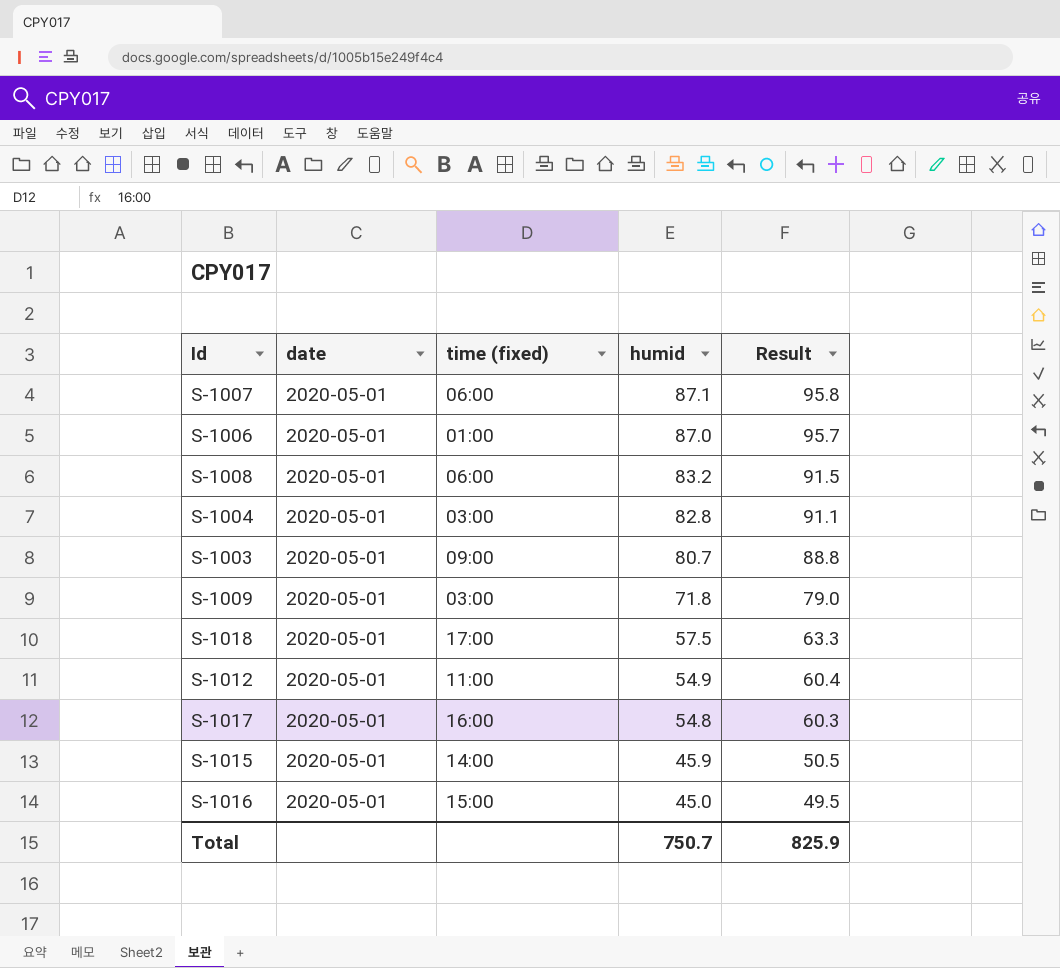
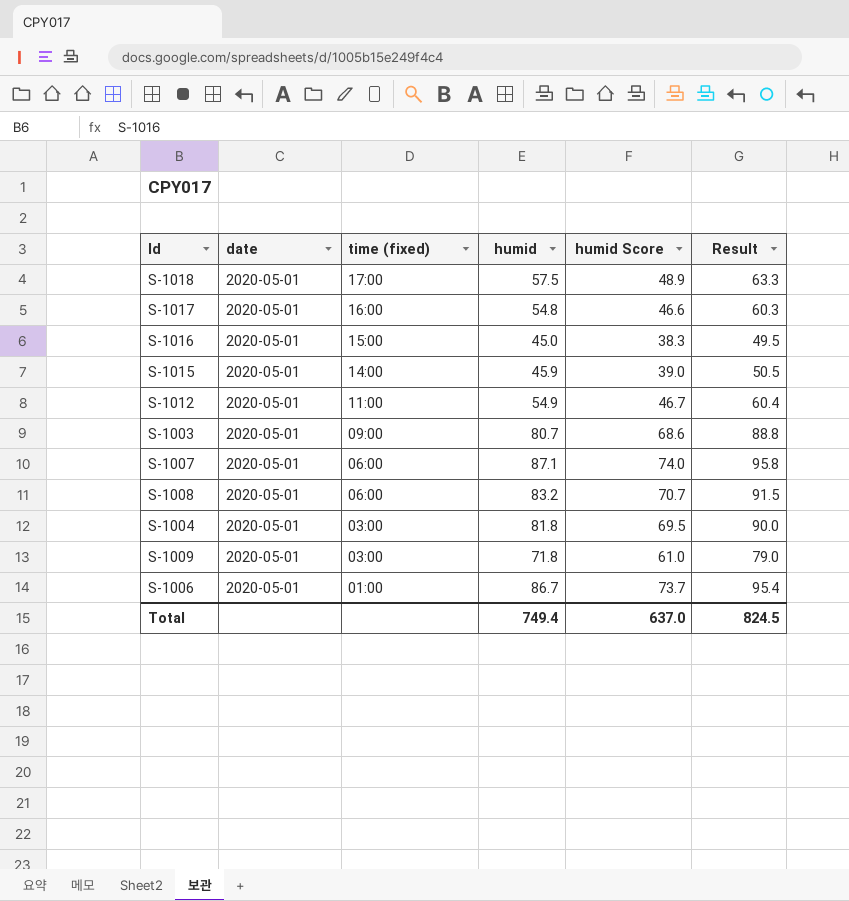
row order: humid descending -> time (fixed) descending
column humid Score | formula: none -> [humid] * 0.85
S-1004 | humid: 82.8 -> 81.8
S-1004 | Result: 91.1 -> 90.0
S-1006 | humid: 87.0 -> 86.7
S-1006 | Result: 95.7 -> 95.4
Total | humid: 750.7 -> 749.4
Total | Result: 825.9 -> 824.5

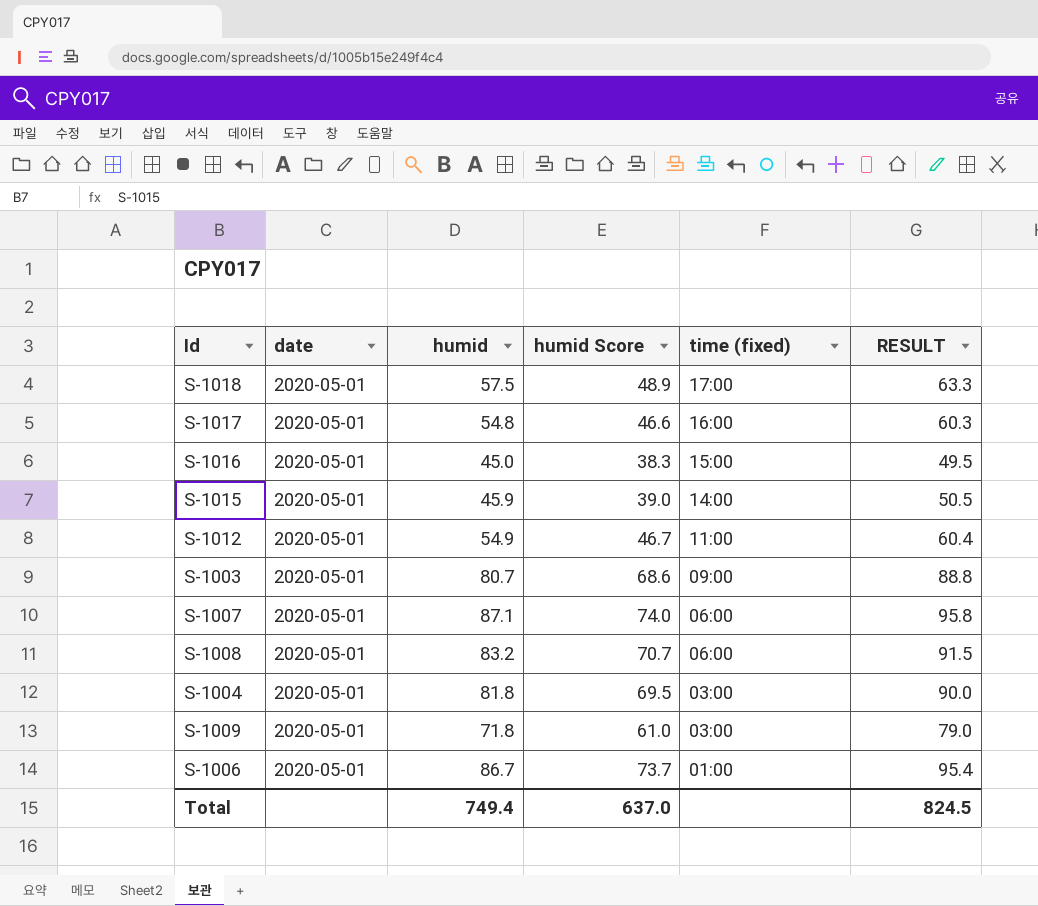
column time (fixed) | position: 3 -> 5
column name: Result -> RESULT

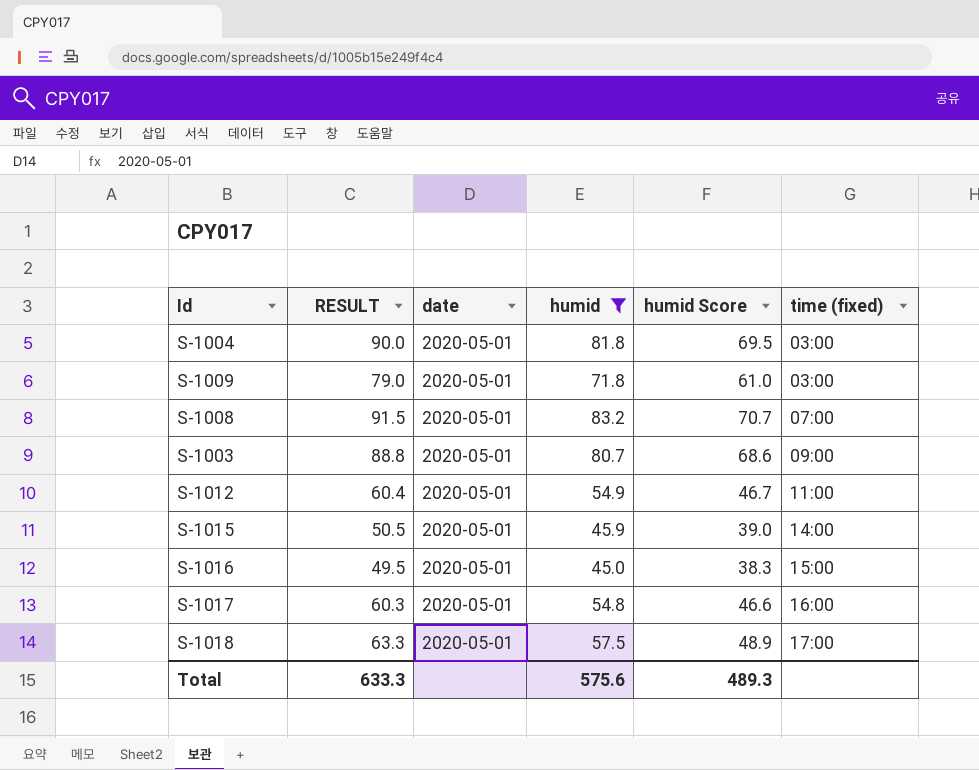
filter: none -> humid <= 83.2
row order: time (fixed) descending -> time (fixed) ascending
column RESULT | position: 6 -> 2
S-1008 | time (fixed): 06:00 -> 07:00
Total | RESULT: 824.5 -> 633.3
Total | humid: 749.4 -> 575.6
Total | humid Score: 637.0 -> 489.3

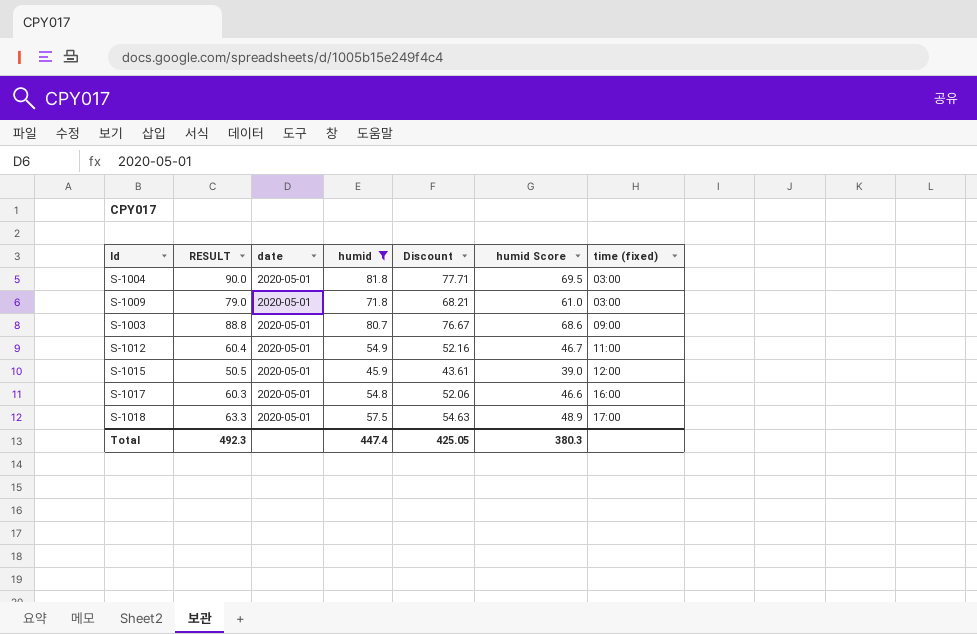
column Discount | formula: none -> [humid] * 0.95
row S-1008: 91.5 | 2020-05-01 | 83.2 | 70.7 | 07:00 -> none
row S-1016: 49.5 | 2020-05-01 | 45.0 | 38.3 | 15:00 -> none
S-1015 | time (fixed): 14:00 -> 12:00
Total | RESULT: 633.3 -> 492.3
Total | humid: 575.6 -> 447.4
Total | humid Score: 489.3 -> 380.3

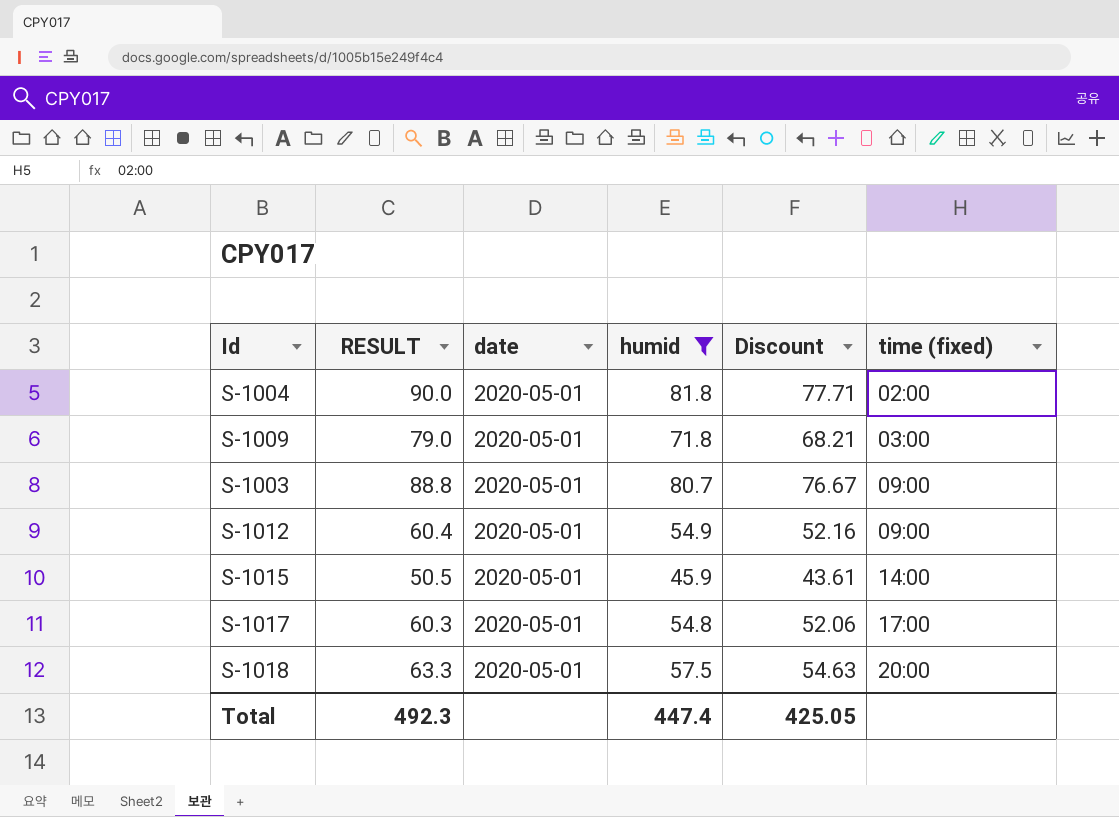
column humid Score | formula: [humid] * 0.85 -> none
S-1004 | time (fixed): 03:00 -> 02:00
S-1012 | time (fixed): 11:00 -> 09:00
S-1015 | time (fixed): 12:00 -> 14:00
S-1017 | time (fixed): 16:00 -> 17:00
S-1018 | time (fixed): 17:00 -> 20:00

